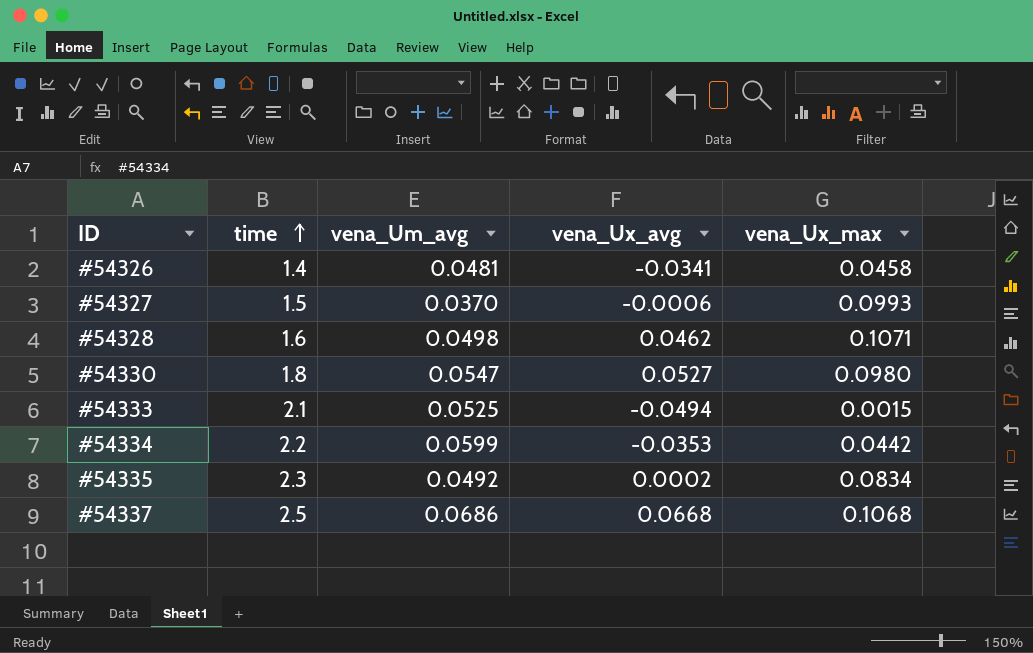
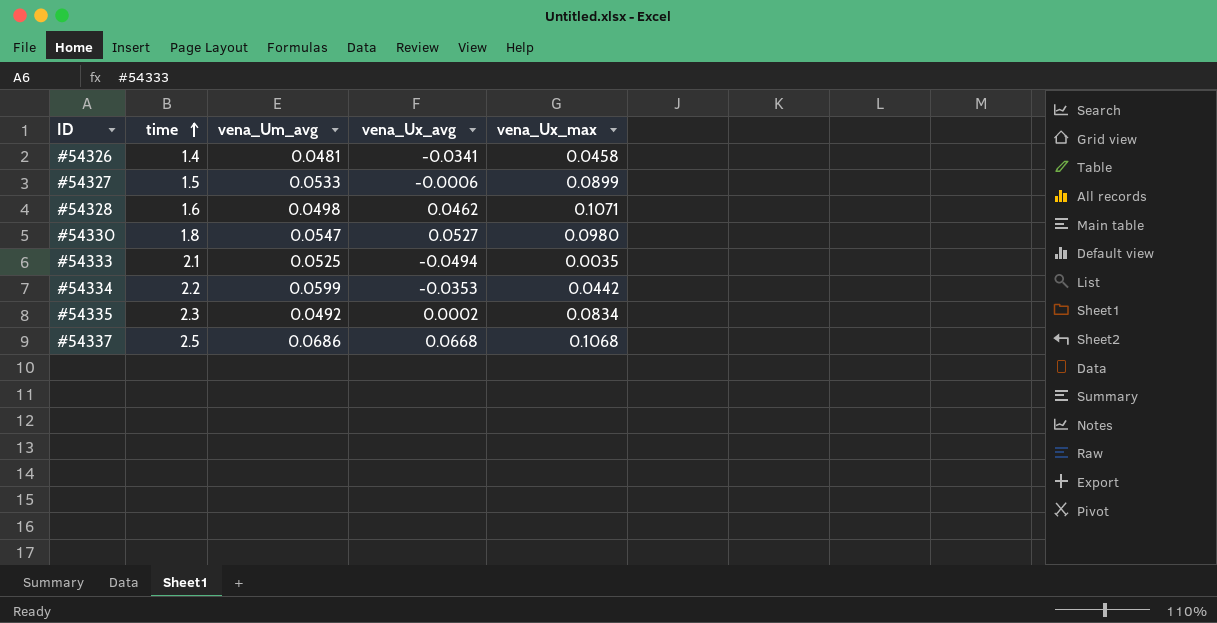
#54327 | vena_Um_avg: 0.0370 -> 0.0533
#54327 | vena_Ux_max: 0.0993 -> 0.0899
#54333 | vena_Ux_max: 0.0015 -> 0.0035

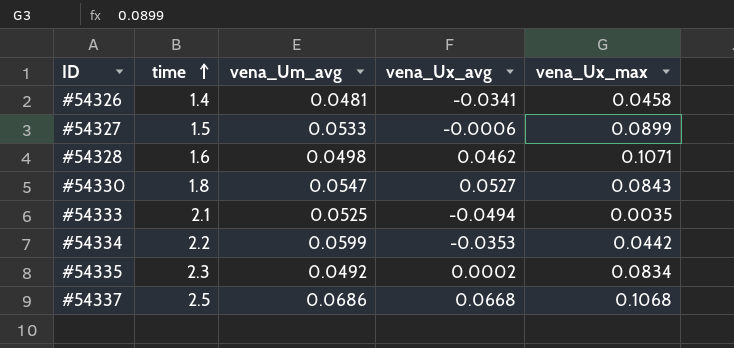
#54330 | vena_Ux_max: 0.0980 -> 0.0843

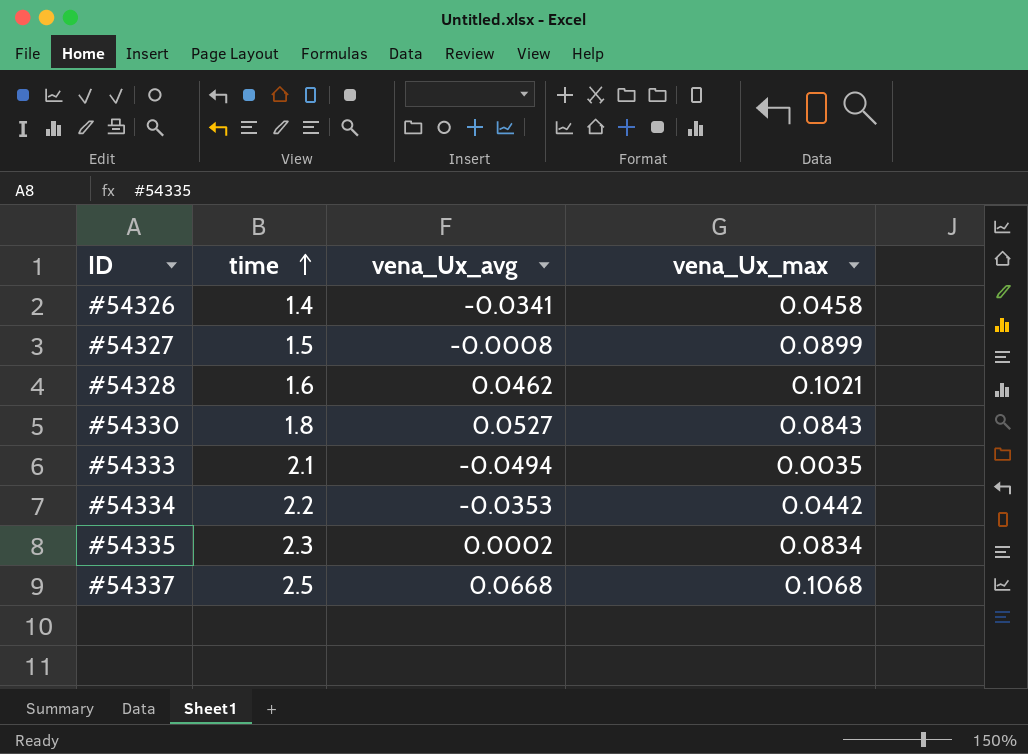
column vena_Um_avg | position: 3 -> none
#54327 | vena_Ux_avg: -0.0006 -> -0.0008
#54328 | vena_Ux_max: 0.1071 -> 0.1021

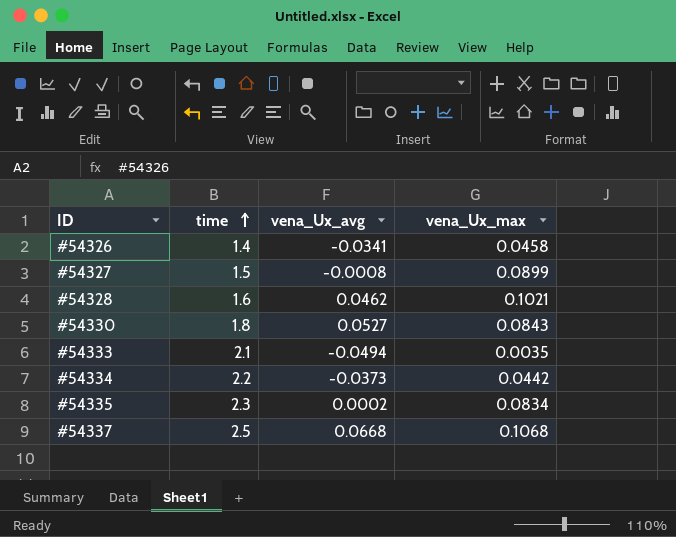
#54334 | vena_Ux_avg: -0.0353 -> -0.0373

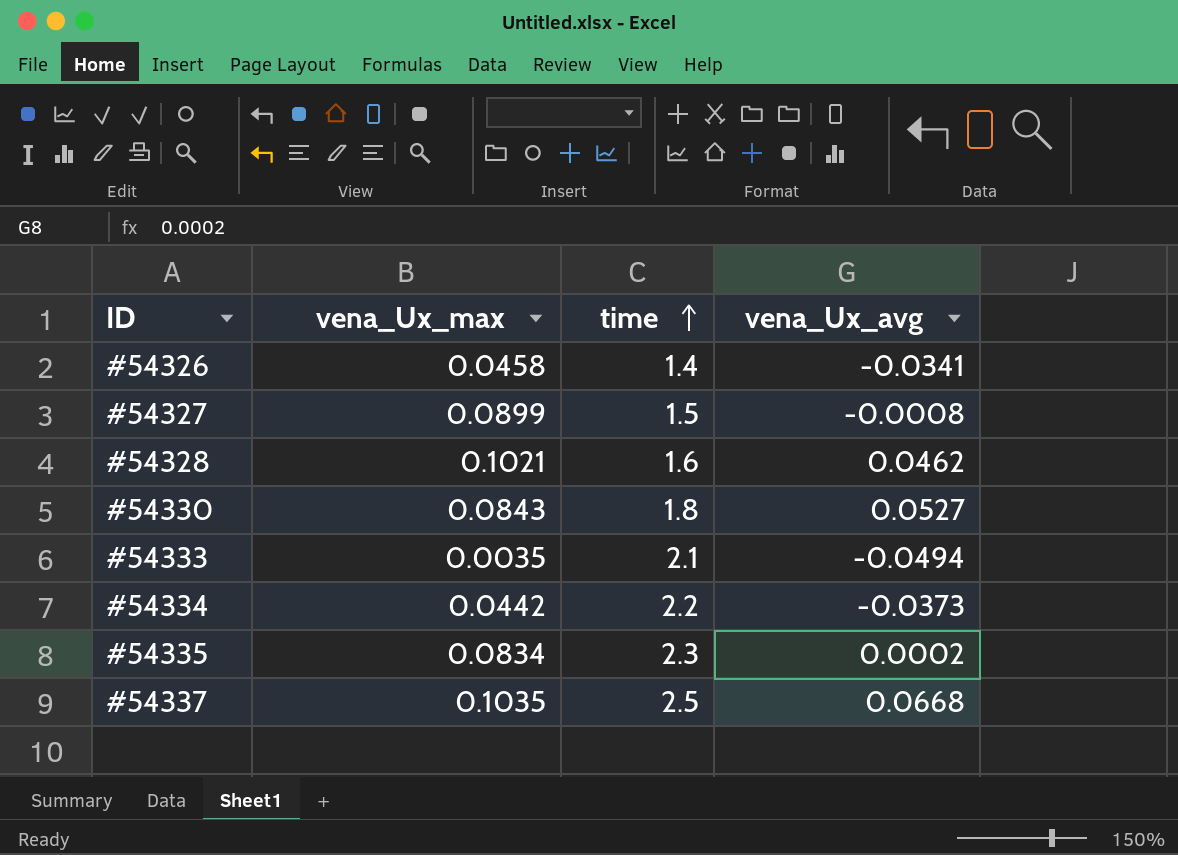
column vena_Ux_max | position: 4 -> 2
#54337 | vena_Ux_max: 0.1068 -> 0.1035

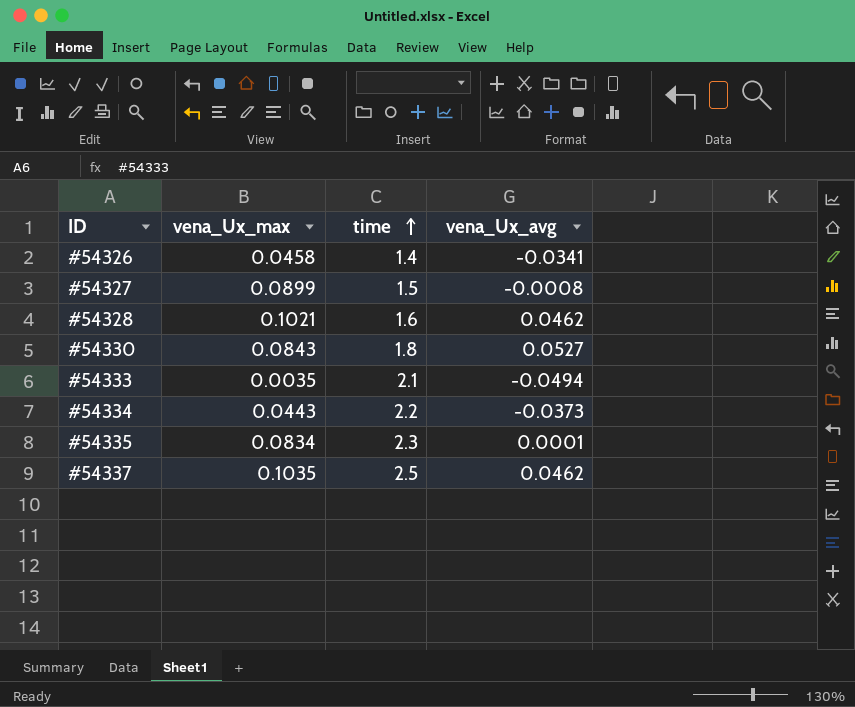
#54334 | vena_Ux_max: 0.0442 -> 0.0443
#54335 | vena_Ux_avg: 0.0002 -> 0.0001
#54337 | vena_Ux_avg: 0.0668 -> 0.0462

